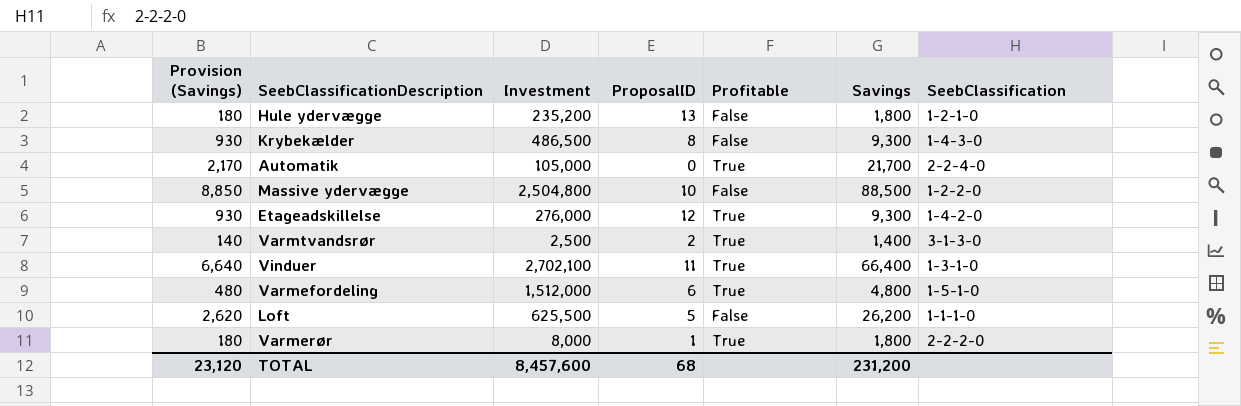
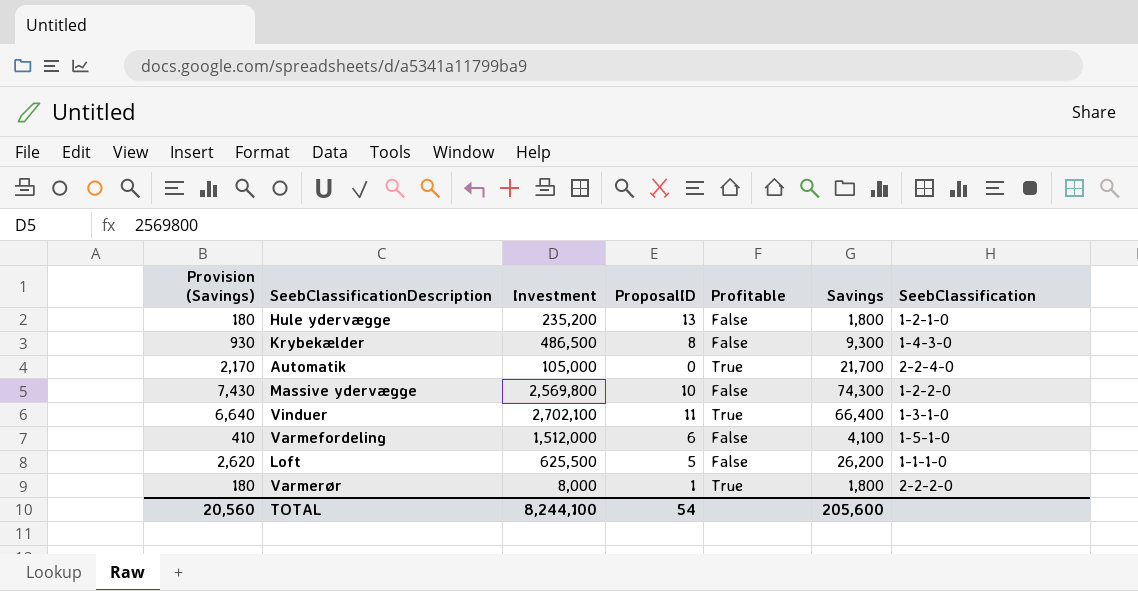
row Etageadskillelse: 930 | 276,000 | 12 | True | 9,300 | 1-4-2-0 -> none
row Varmtvandsrør: 140 | 2,500 | 2 | True | 1,400 | 3-1-3-0 -> none
Massive ydervægge | Provision (Savings): 8,850 -> 7,430
Massive ydervægge | Investment: 2,504,800 -> 2,569,800
Massive ydervægge | Savings: 88,500 -> 74,300
Varmefordeling | Provision (Savings): 480 -> 410
Varmefordeling | Profitable: True -> False
Varmefordeling | Savings: 4,800 -> 4,100
TOTAL | Provision (Savings): 23,120 -> 20,560
TOTAL | Investment: 8,457,600 -> 8,244,100
TOTAL | ProposalID: 68 -> 54
TOTAL | Savings: 231,200 -> 205,600

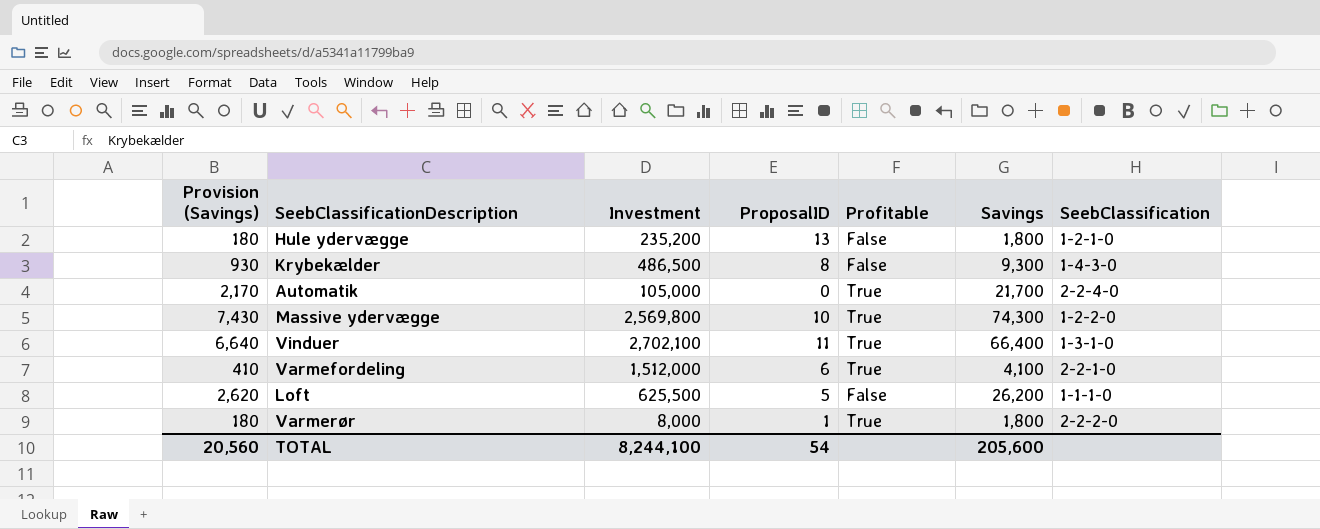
Massive ydervægge | Profitable: False -> True
Varmefordeling | Profitable: False -> True
Varmefordeling | SeebClassification: 1-5-1-0 -> 2-2-1-0

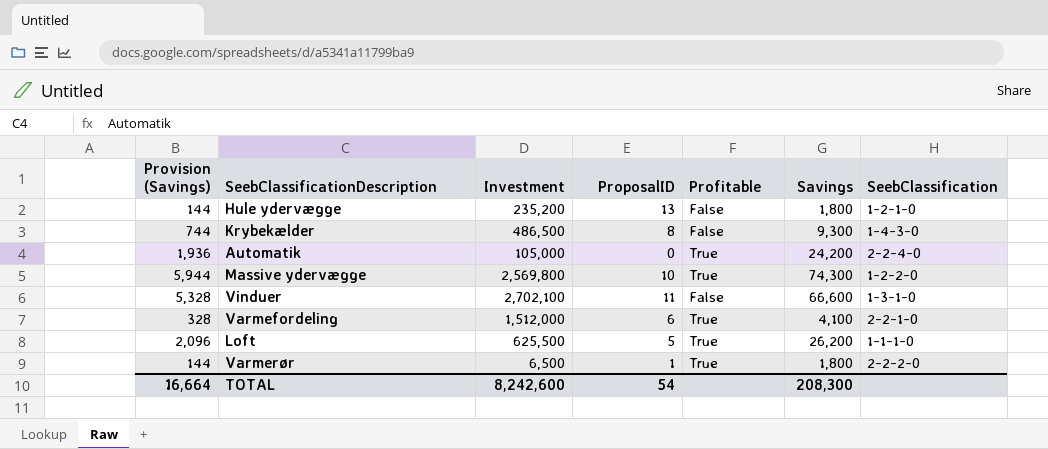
column Provision (Savings) | formula: [Savings] * 0.1 -> [Savings] * 0.08
Automatik | Savings: 21,700 -> 24,200
Vinduer | Profitable: True -> False
Vinduer | Savings: 66,400 -> 66,600
Loft | Profitable: False -> True
Varmerør | Investment: 8,000 -> 6,500
TOTAL | Provision (Savings): 20,560 -> 16,664
TOTAL | Investment: 8,244,100 -> 8,242,600
TOTAL | Savings: 205,600 -> 208,300

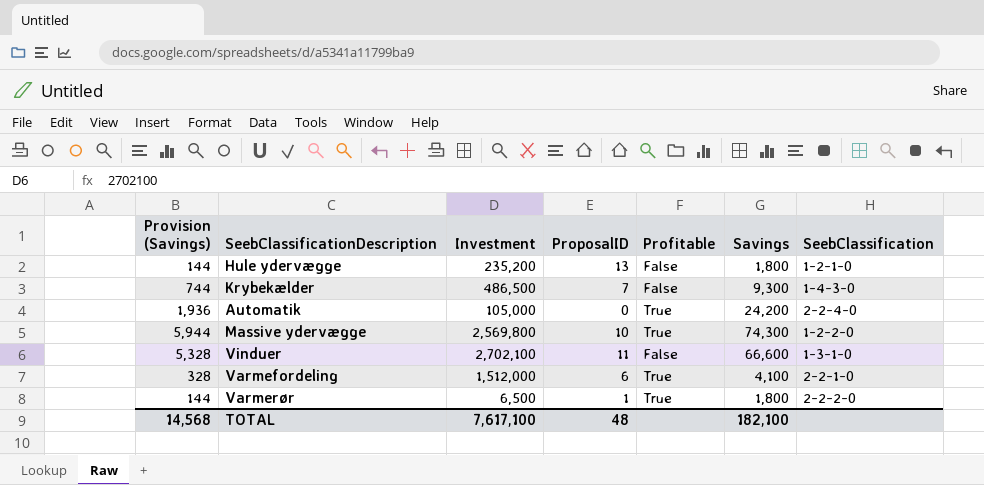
row Loft: 2,096 | 625,500 | 5 | True | 26,200 | 1-1-1-0 -> none
Krybekælder | ProposalID: 8 -> 7
TOTAL | Provision (Savings): 16,664 -> 14,568
TOTAL | Investment: 8,242,600 -> 7,617,100
TOTAL | ProposalID: 54 -> 48
TOTAL | Savings: 208,300 -> 182,100

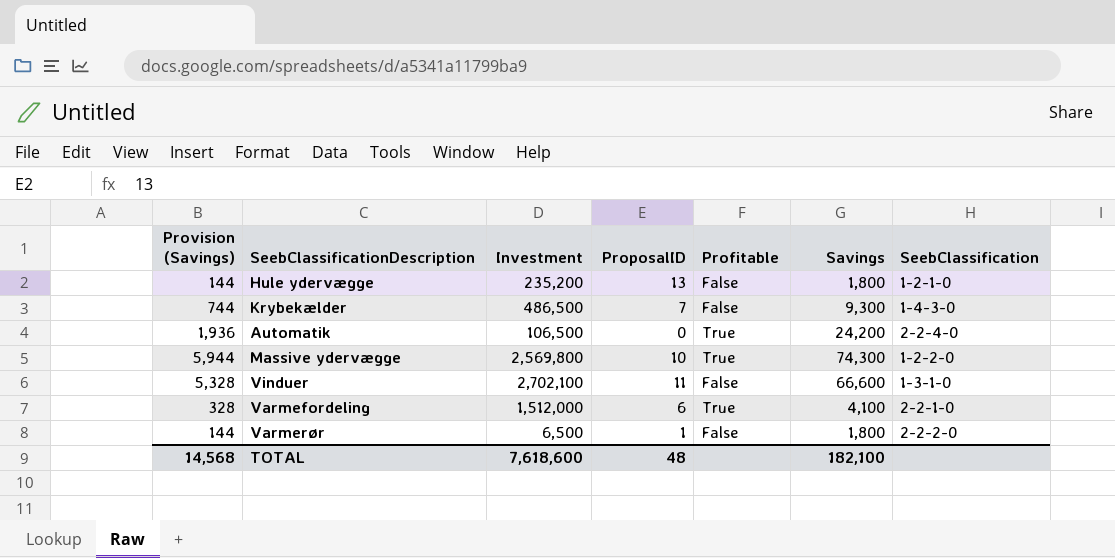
Automatik | Investment: 105,000 -> 106,500
Varmerør | Profitable: True -> False
TOTAL | Investment: 7,617,100 -> 7,618,600

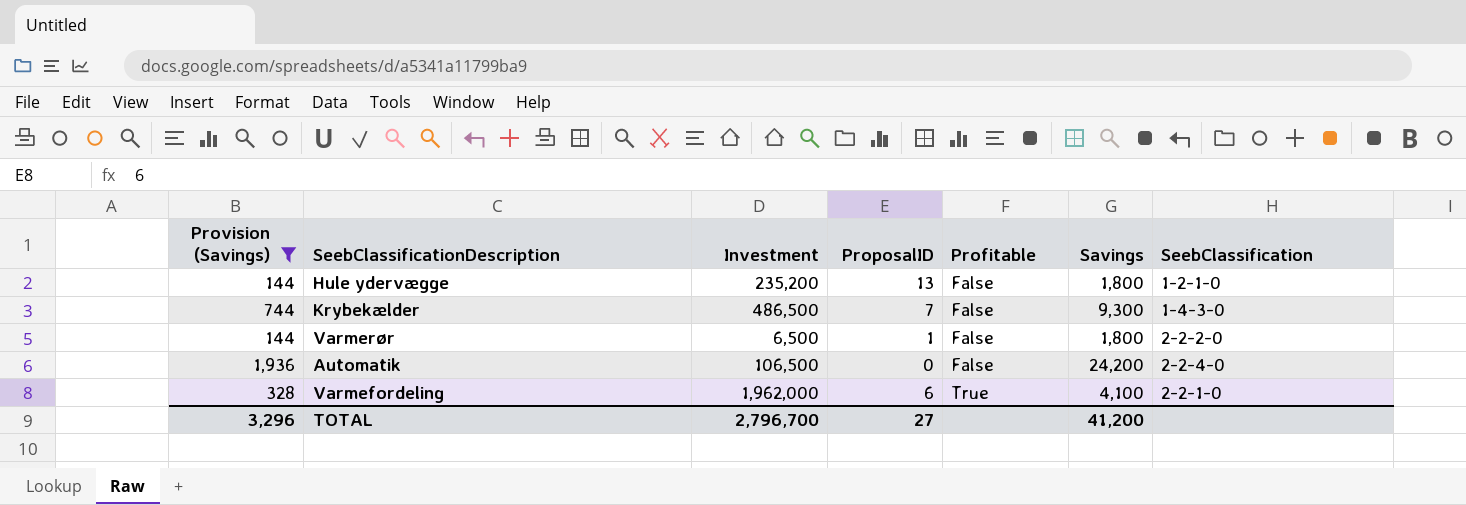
filter: none -> Provision (Savings) <= 1,936
row order: none -> Profitable ascending
Automatik | Profitable: True -> False
Varmefordeling | Investment: 1,512,000 -> 1,962,000
TOTAL | Provision (Savings): 14,568 -> 3,296
TOTAL | Investment: 7,618,600 -> 2,796,700
TOTAL | ProposalID: 48 -> 27
TOTAL | Savings: 182,100 -> 41,200

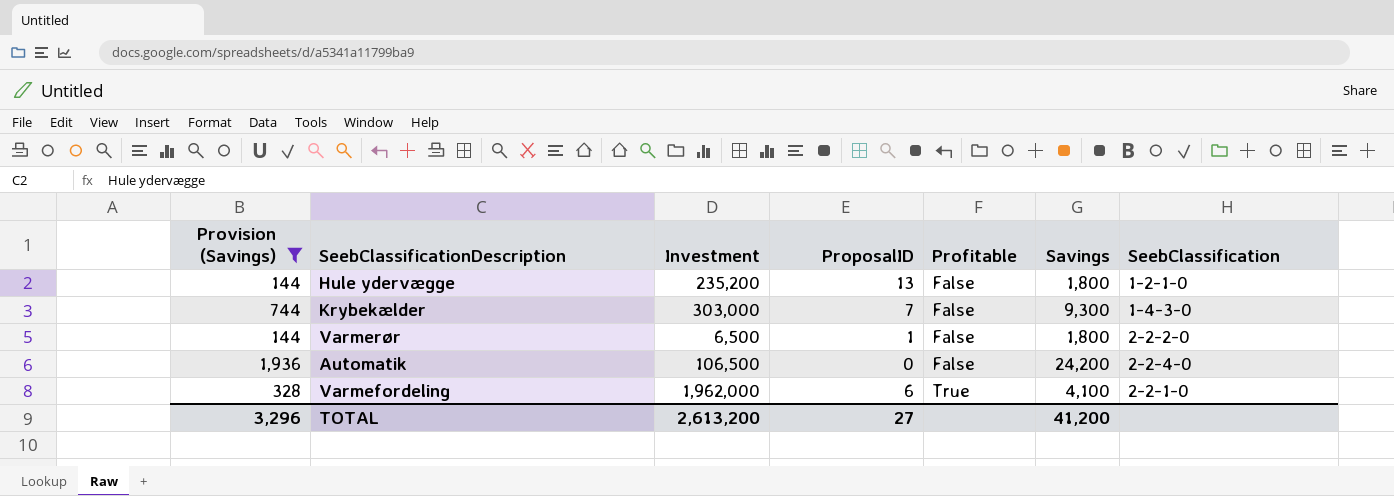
Krybekælder | Investment: 486,500 -> 303,000
TOTAL | Investment: 2,796,700 -> 2,613,200

